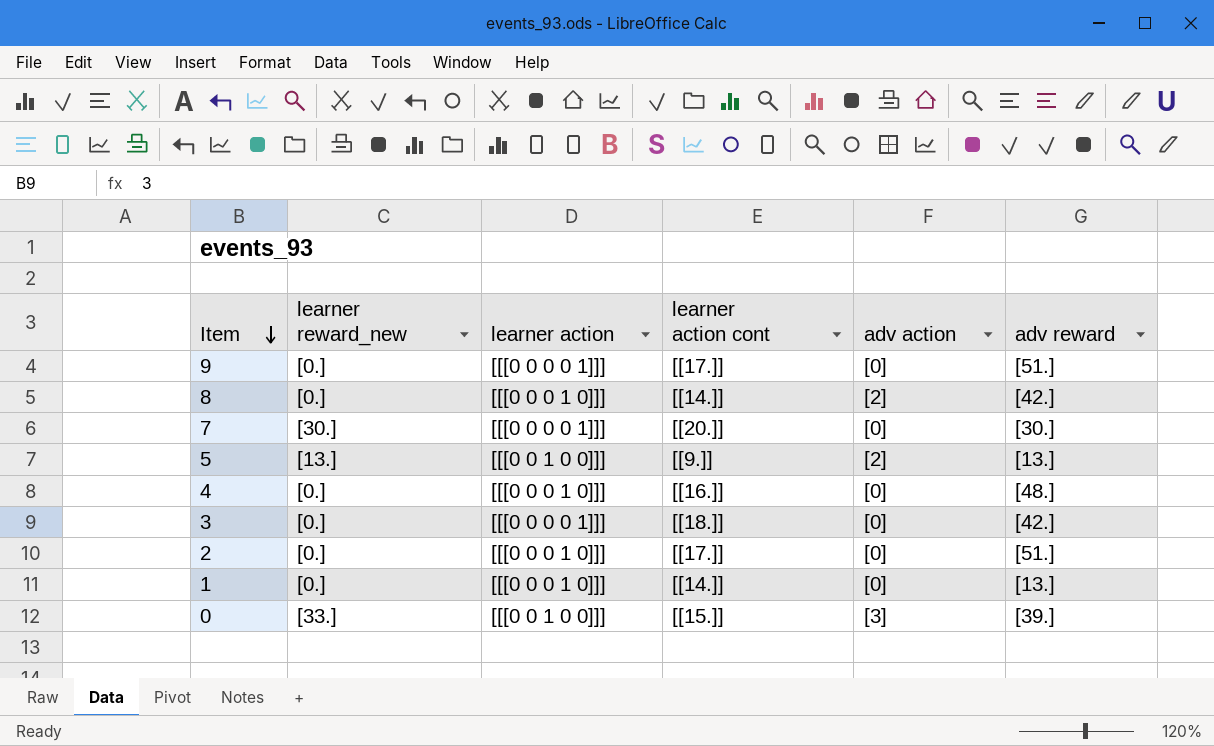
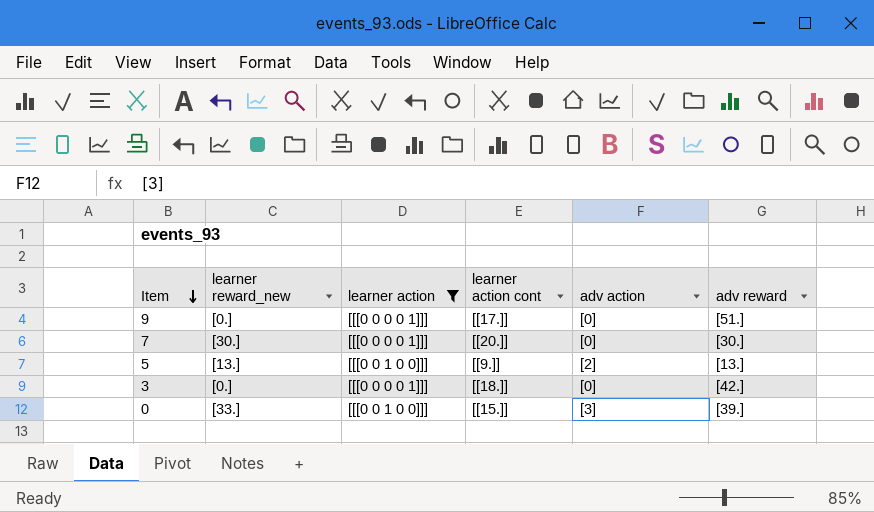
filter: none -> learner action != [[[0 0 0 1 0]]]

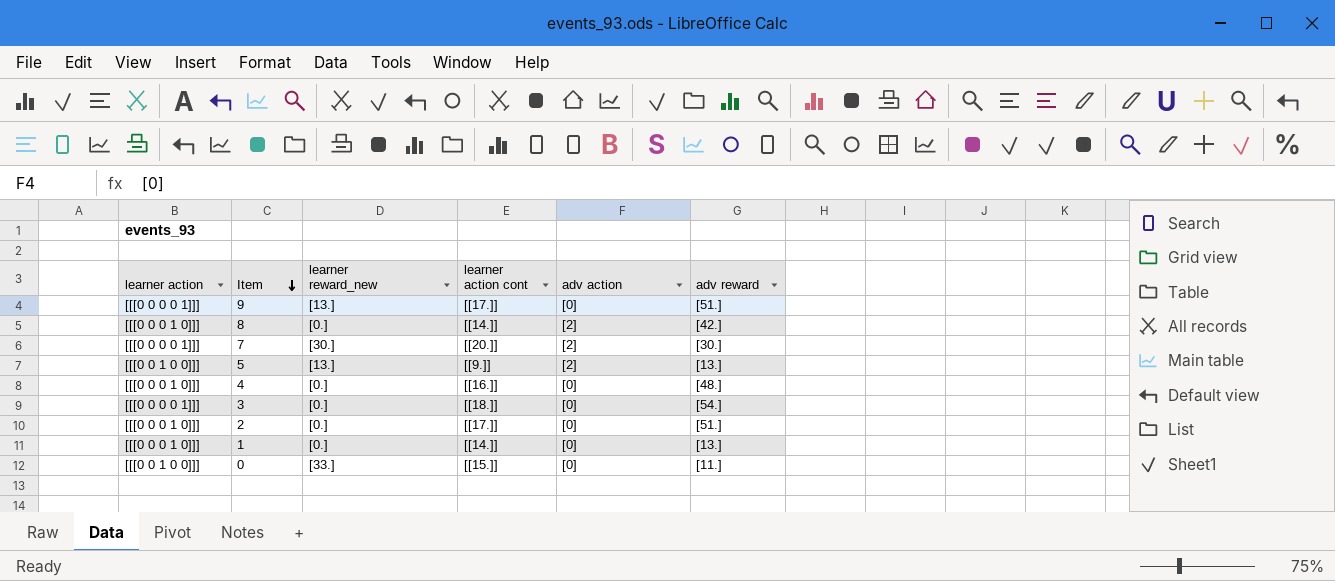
filter: learner action != [[[0 0 0 1 0]]] -> none
column learner action | position: 3 -> 1
9 | learner reward_new: [0.] -> [13.]
7 | adv action: [0] -> [2]
3 | adv reward: [42.] -> [54.]
0 | adv action: [3] -> [0]
0 | adv reward: [39.] -> [11.]

